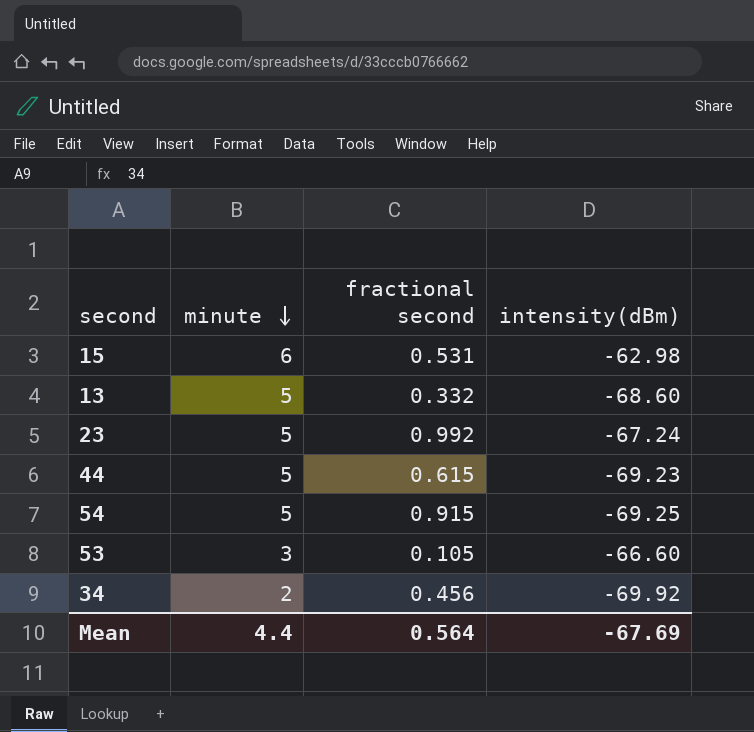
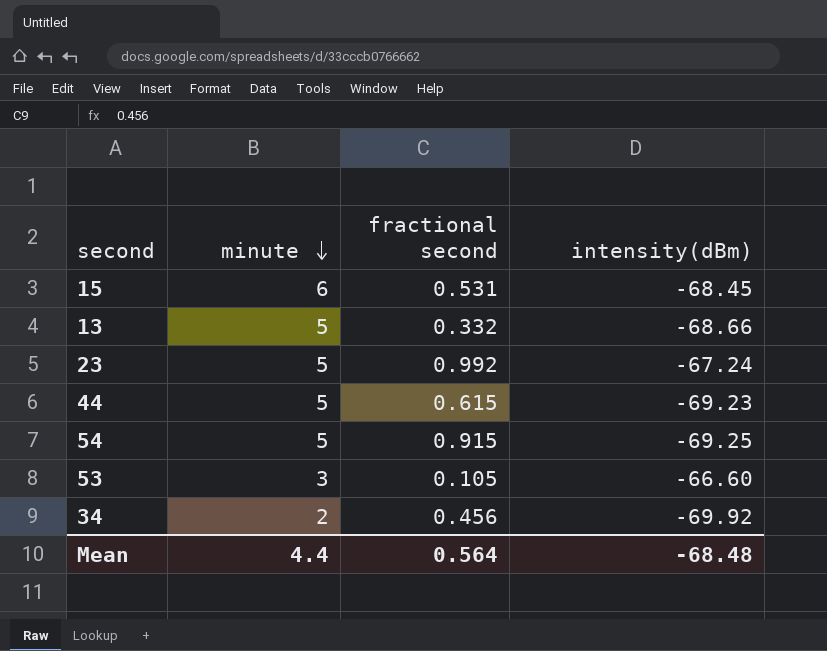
15 | intensity(dBm): -62.98 -> -68.45
13 | intensity(dBm): -68.60 -> -68.66
Mean | intensity(dBm): -67.69 -> -68.48

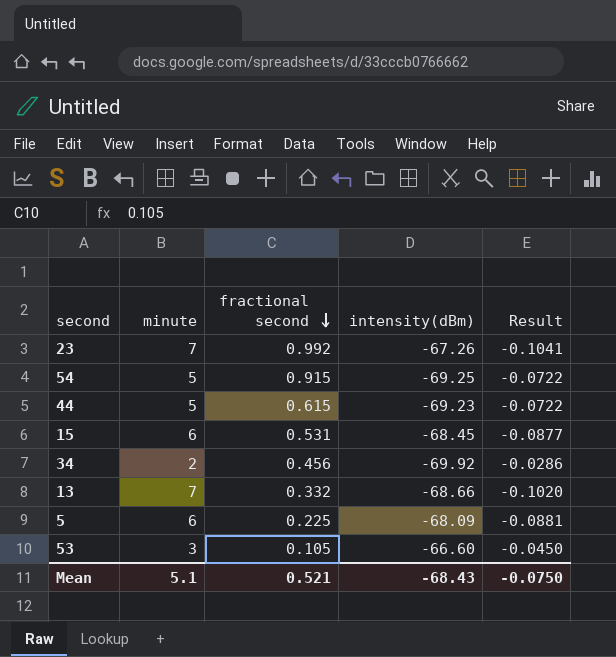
row order: minute descending -> fractional second descending
column Result | formula: none -> [minute] / [intensity(dBm)]
23 | minute: 5 -> 7
23 | intensity(dBm): -67.24 -> -67.26
13 | minute: 5 -> 7
row 5: none -> 6 | 0.225 | -68.09 | -0.0881
Mean | minute: 4.4 -> 5.1
Mean | fractional second: 0.564 -> 0.521
Mean | intensity(dBm): -68.48 -> -68.43

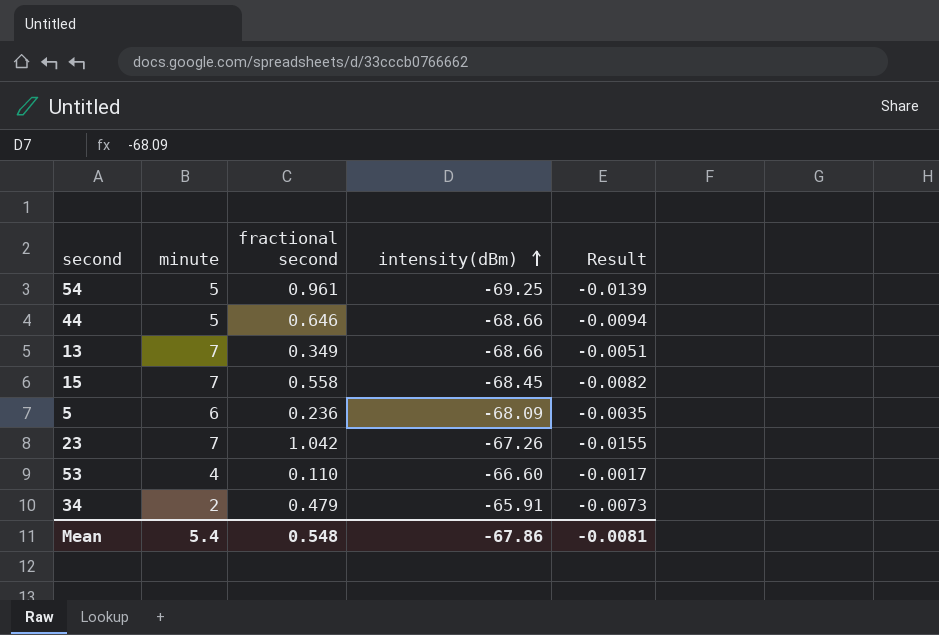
row order: fractional second descending -> intensity(dBm) ascending
column Result | formula: [minute] / [intensity(dBm)] -> [fractional second] / [intensity(dBm)]
54 | fractional second: 0.915 -> 0.961
44 | fractional second: 0.615 -> 0.646
44 | intensity(dBm): -69.23 -> -68.66
13 | fractional second: 0.332 -> 0.349
15 | minute: 6 -> 7
15 | fractional second: 0.531 -> 0.558
5 | fractional second: 0.225 -> 0.236
23 | fractional second: 0.992 -> 1.042
53 | minute: 3 -> 4
53 | fractional second: 0.105 -> 0.110
34 | fractional second: 0.456 -> 0.479
34 | intensity(dBm): -69.92 -> -65.91
Mean | minute: 5.1 -> 5.4
Mean | fractional second: 0.521 -> 0.548
Mean | intensity(dBm): -68.43 -> -67.86
Mean | Result: -0.0750 -> -0.0081

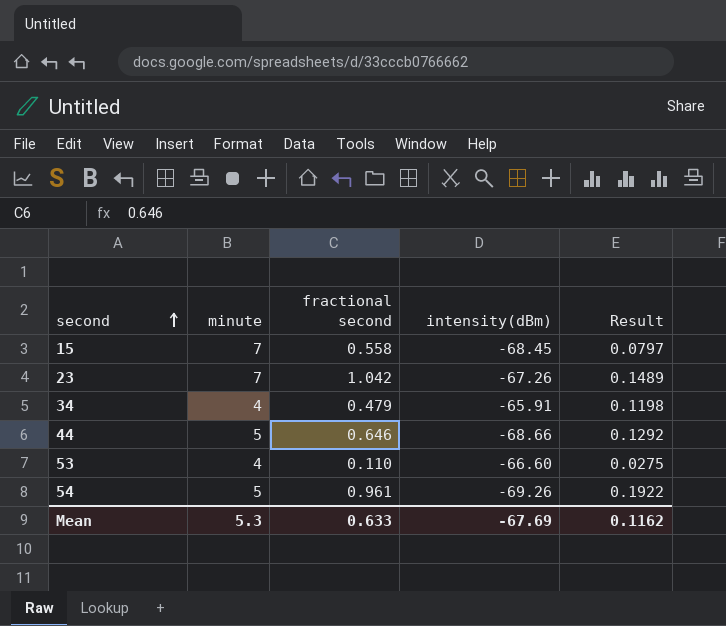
row order: intensity(dBm) ascending -> second ascending
column Result | formula: [fractional second] / [intensity(dBm)] -> [fractional second] / [minute]
row 13: 7 | 0.349 | -68.66 | -0.0051 -> none
row 5: 6 | 0.236 | -68.09 | -0.0035 -> none
34 | minute: 2 -> 4
54 | intensity(dBm): -69.25 -> -69.26
Mean | minute: 5.4 -> 5.3
Mean | fractional second: 0.548 -> 0.633
Mean | intensity(dBm): -67.86 -> -67.69
Mean | Result: -0.0081 -> 0.1162

